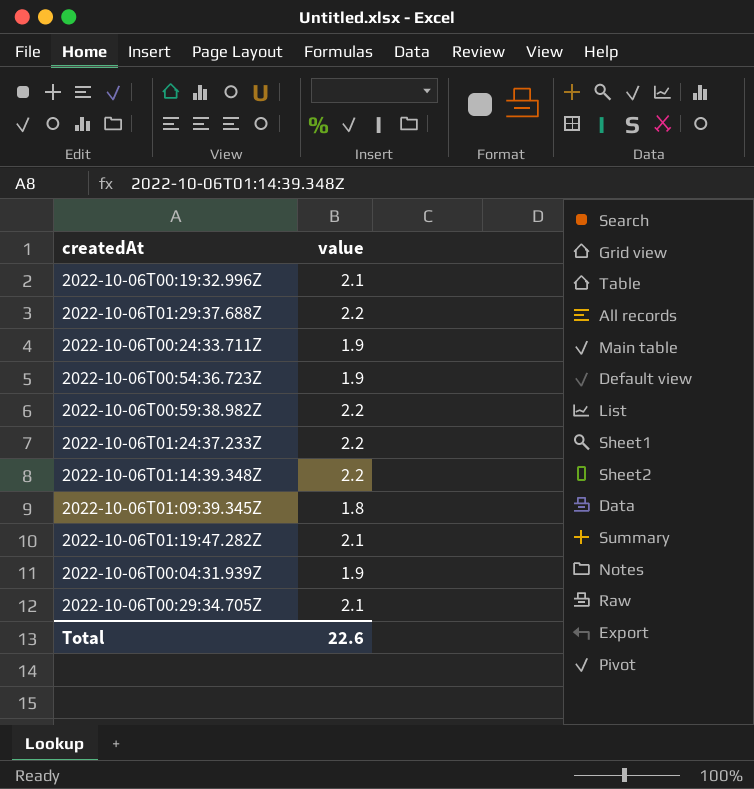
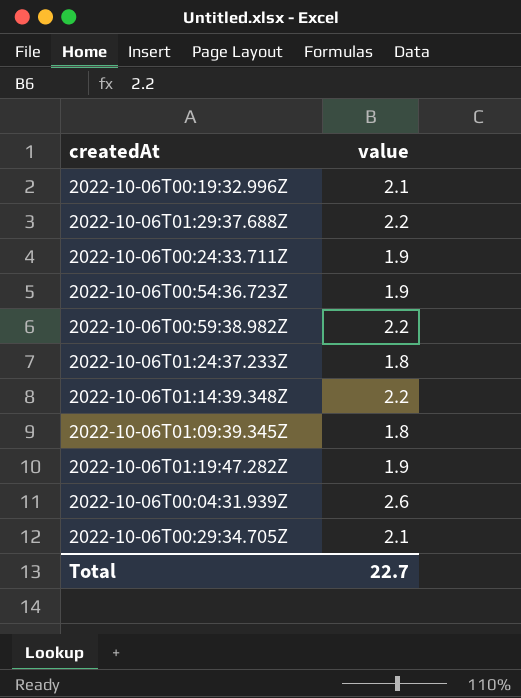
2022-10-06T01:24:37.233Z | value: 2.2 -> 1.8
2022-10-06T01:19:47.282Z | value: 2.1 -> 1.9
2022-10-06T00:04:31.939Z | value: 1.9 -> 2.6
Total | value: 22.6 -> 22.7

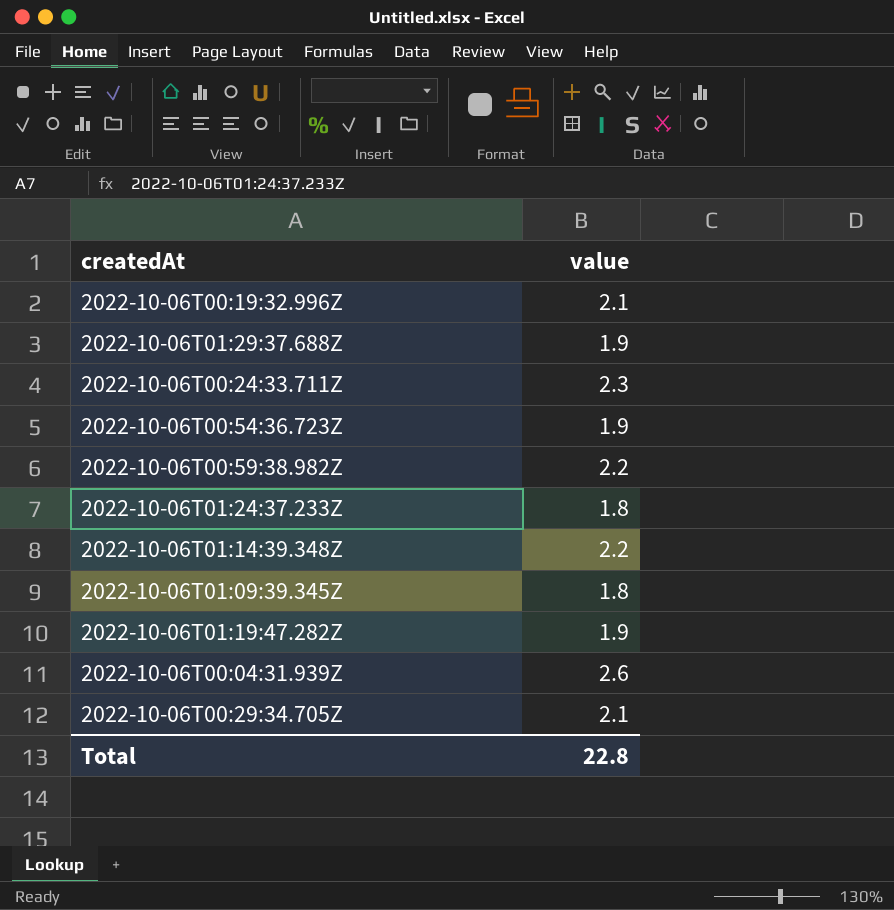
2022-10-06T01:29:37.688Z | value: 2.2 -> 1.9
2022-10-06T00:24:33.711Z | value: 1.9 -> 2.3
Total | value: 22.7 -> 22.8

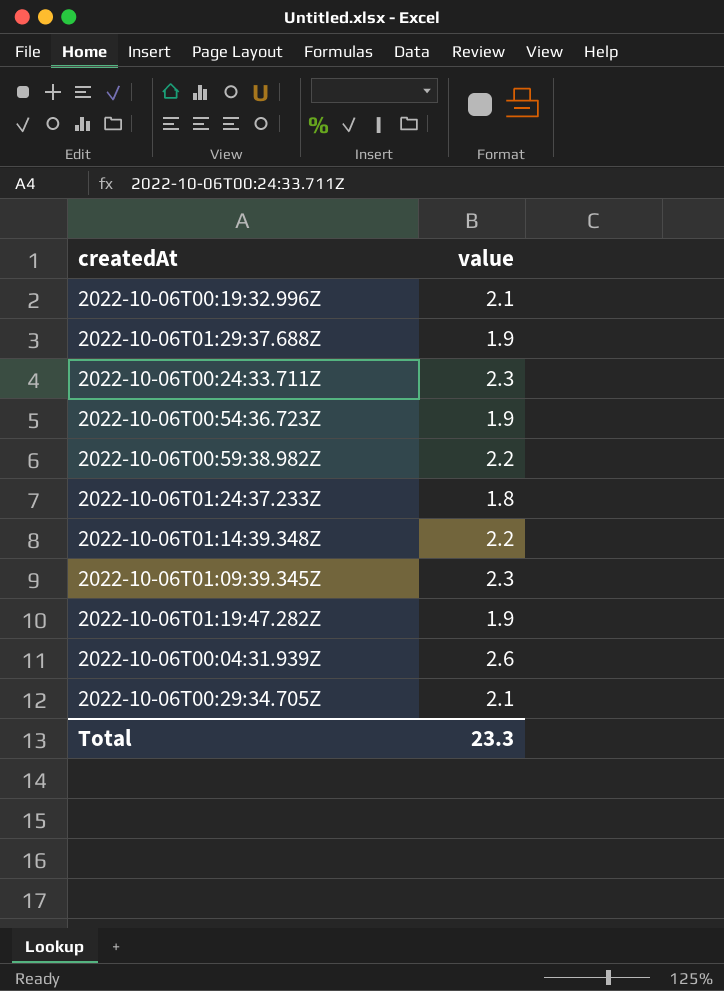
2022-10-06T01:09:39.345Z | value: 1.8 -> 2.3
Total | value: 22.8 -> 23.3

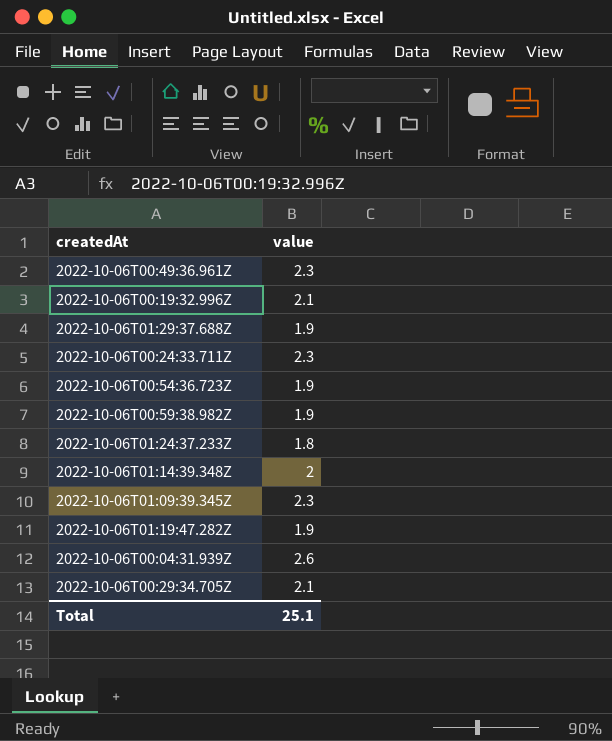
row 2022-10-06T00:49:36.961Z: none -> 2.3
2022-10-06T00:59:38.982Z | value: 2.2 -> 1.9
2022-10-06T01:14:39.348Z | value: 2.2 -> 2
Total | value: 23.3 -> 25.1

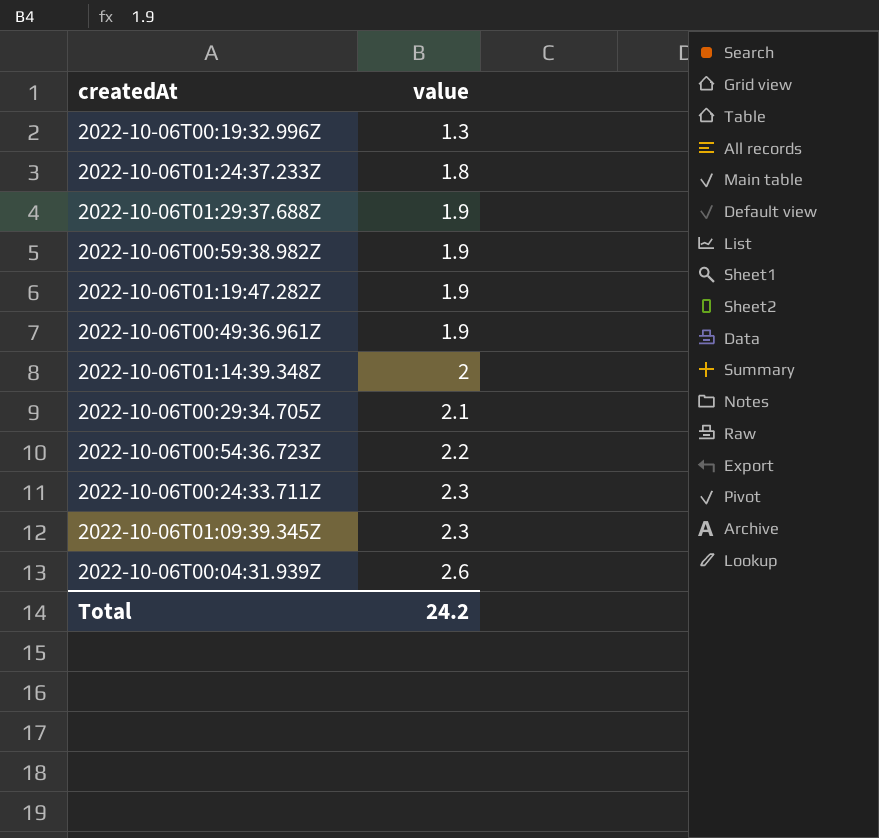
row order: none -> value ascending
2022-10-06T00:19:32.996Z | value: 2.1 -> 1.3
2022-10-06T00:49:36.961Z | value: 2.3 -> 1.9
2022-10-06T00:54:36.723Z | value: 1.9 -> 2.2
Total | value: 25.1 -> 24.2

